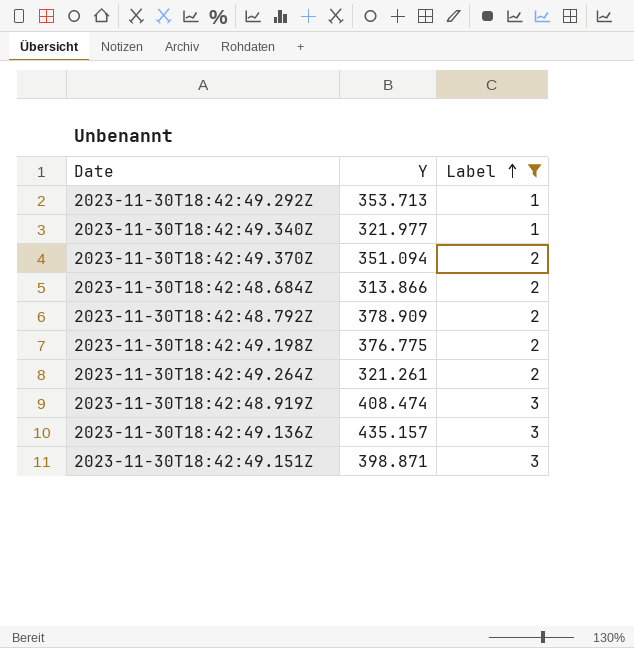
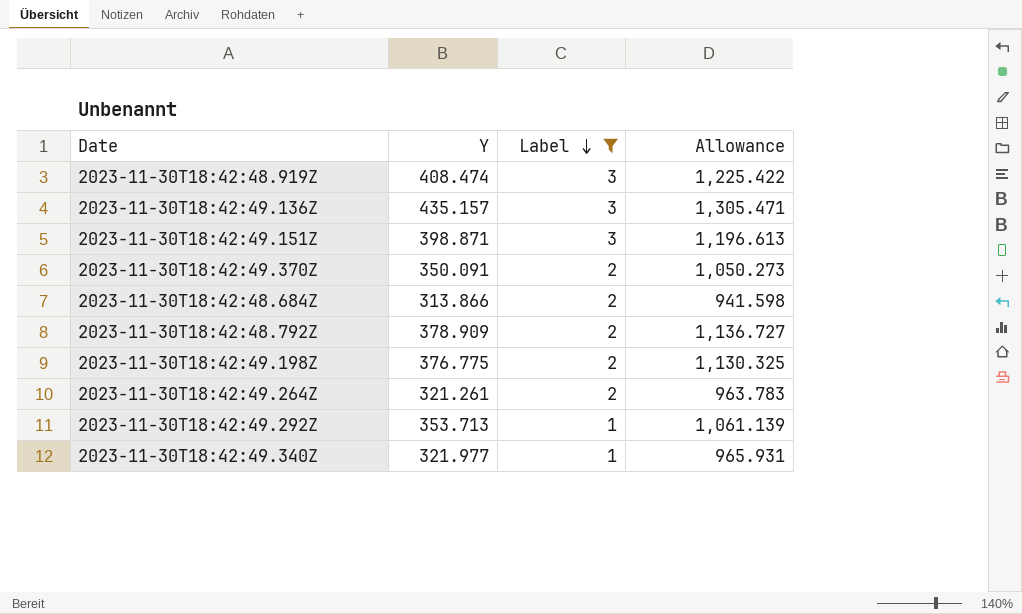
row order: Label ascending -> Label descending
column Allowance | formula: none -> [Y] * 3
2023-11-30T18:42:49.370Z | Y: 351.094 -> 350.091

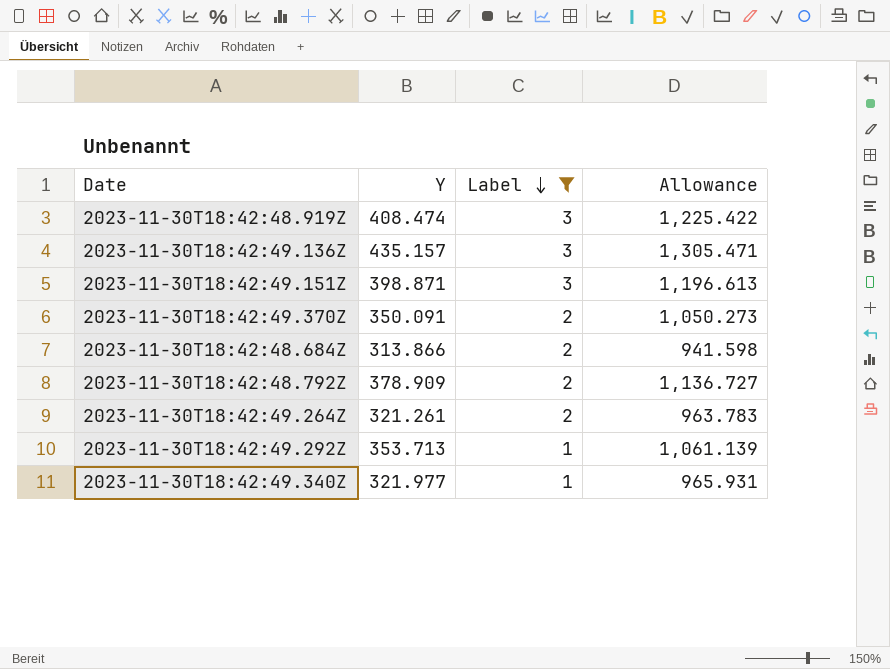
row 2023-11-30T18:42:49.198Z: 376.775 | 2 | 1,130.325 -> none

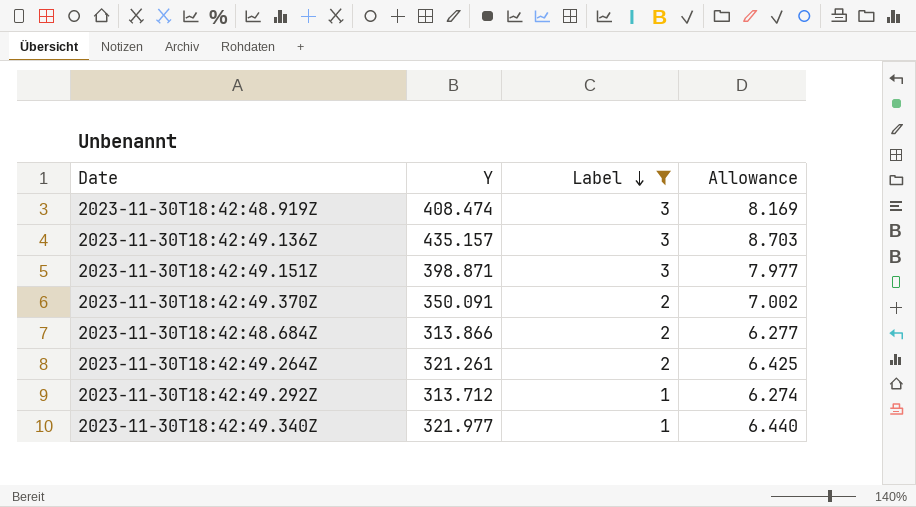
column Allowance | formula: [Y] * 3 -> [Y] * 0.02
row 2023-11-30T18:42:48.792Z: 378.909 | 2 | 1,136.727 -> none
2023-11-30T18:42:49.292Z | Y: 353.713 -> 313.712

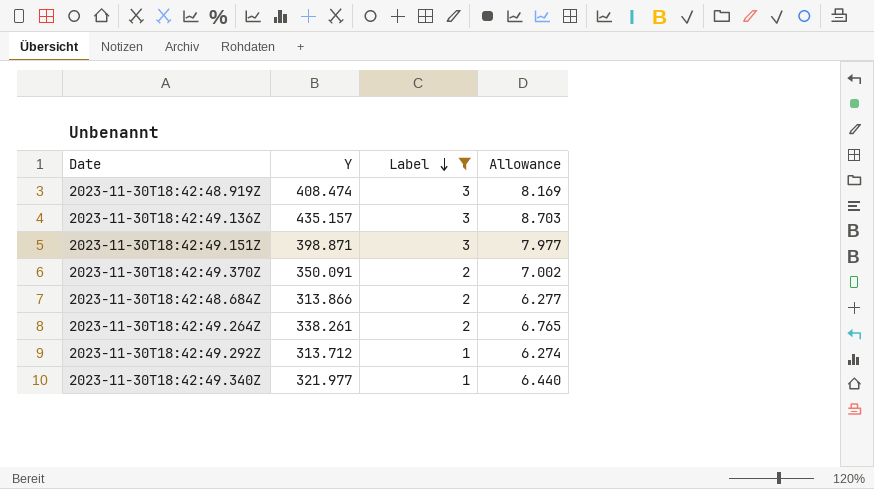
2023-11-30T18:42:49.264Z | Y: 321.261 -> 338.261
2023-11-30T18:42:49.264Z | Allowance: 6.425 -> 6.765

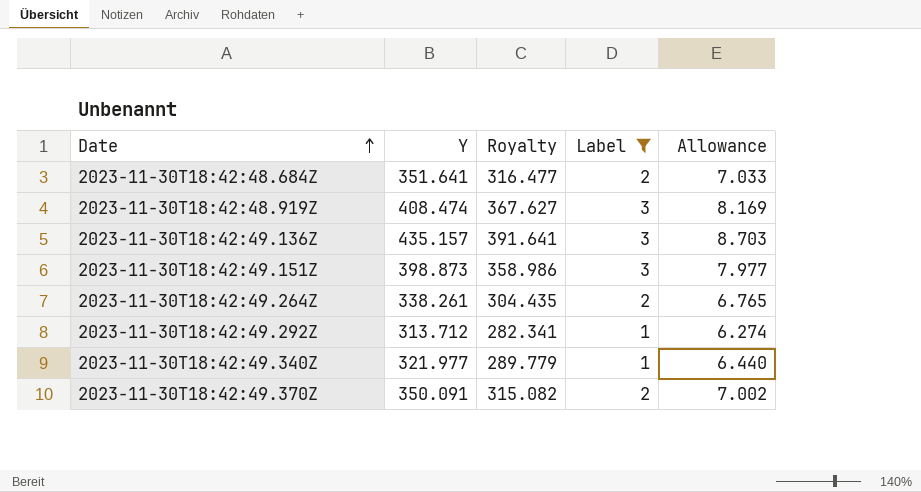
row order: Label descending -> Date ascending
column Royalty | formula: none -> [Y] * 0.9
2023-11-30T18:42:48.684Z | Y: 313.866 -> 351.641
2023-11-30T18:42:48.684Z | Allowance: 6.277 -> 7.033
2023-11-30T18:42:49.151Z | Y: 398.871 -> 398.873

